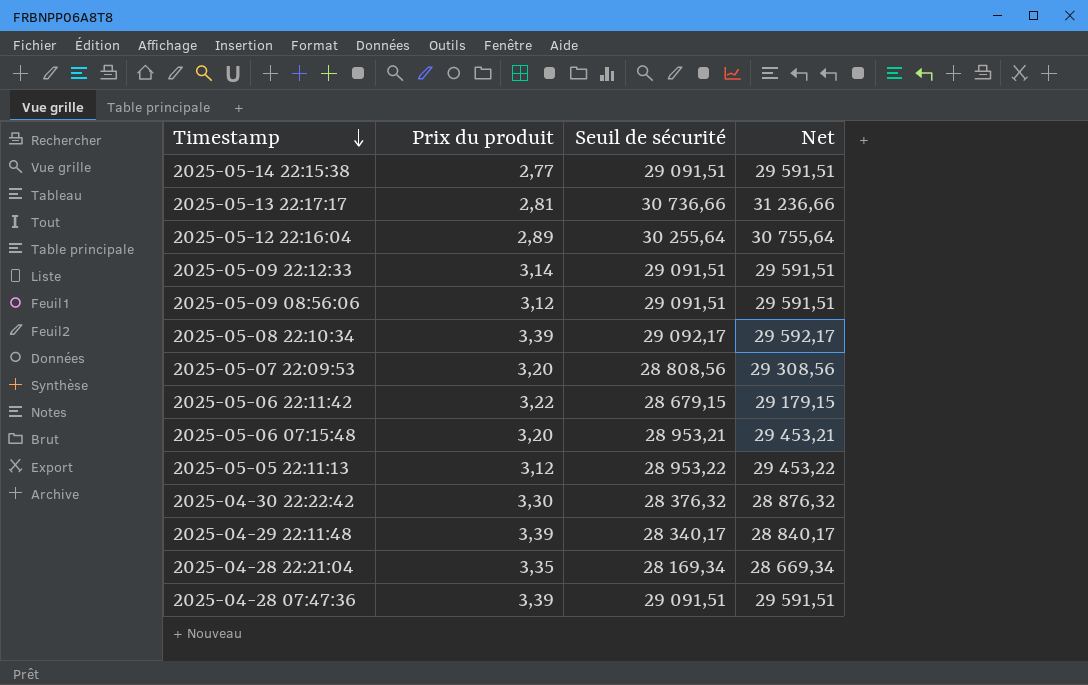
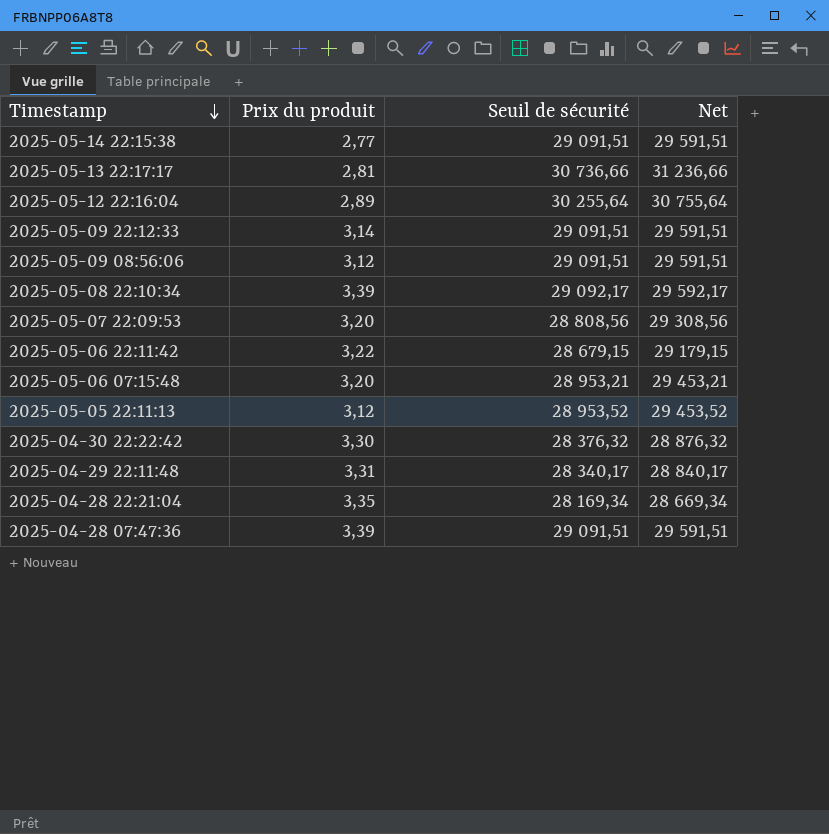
2025-05-05 22:11:13 | Seuil de sécurité: 28 953,22 -> 28 953,52
2025-05-05 22:11:13 | Net: 29 453,22 -> 29 453,52
2025-04-29 22:11:48 | Prix du produit: 3,39 -> 3,31

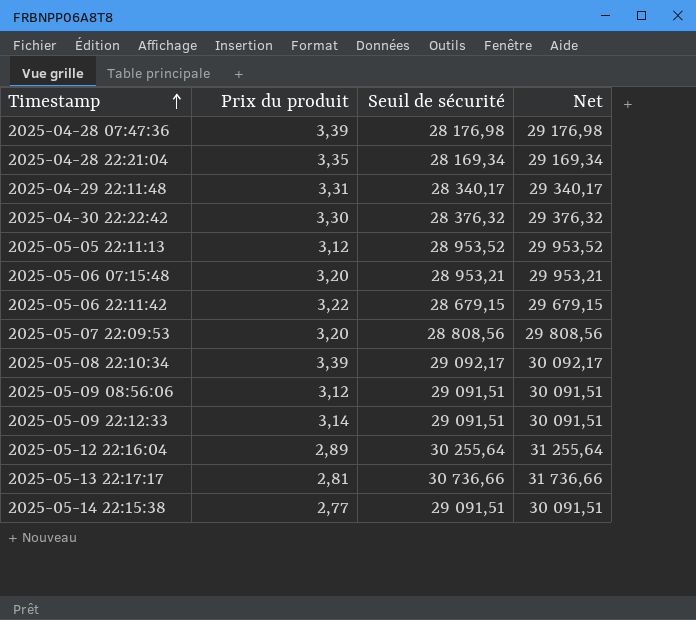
row order: Timestamp descending -> Timestamp ascending
column Net | formula: [Seuil de sécurité] + 500 -> [Seuil de sécurité] + 1000
2025-04-28 07:47:36 | Seuil de sécurité: 29 091,51 -> 28 176,98

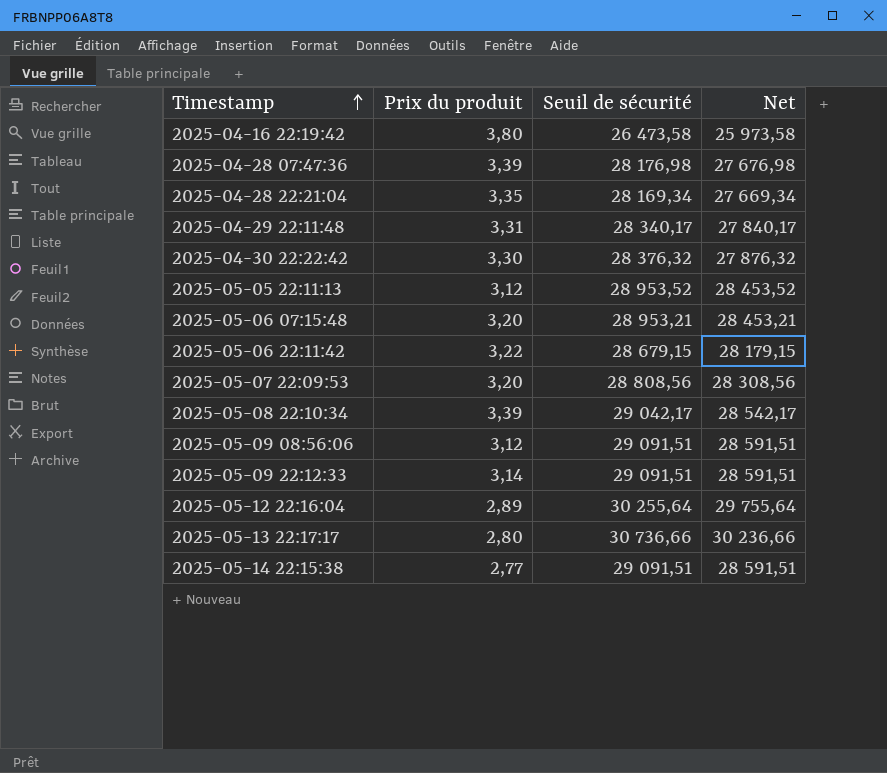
column Net | formula: [Seuil de sécurité] + 1000 -> [Seuil de sécurité] - 500
row 2025-04-16 22:19:42: none -> 3,80 | 26 473,58 | 25 973,58
2025-05-08 22:10:34 | Seuil de sécurité: 29 092,17 -> 29 042,17
2025-05-13 22:17:17 | Prix du produit: 2,81 -> 2,80

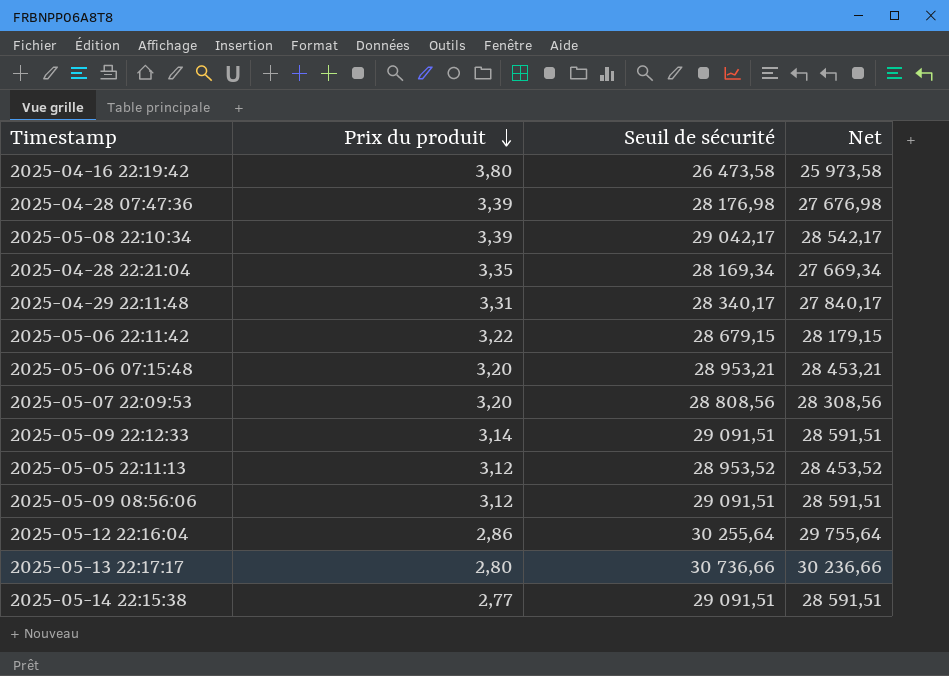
row order: Timestamp ascending -> Prix du produit descending
row 2025-04-30 22:22:42: 3,30 | 28 376,32 | 27 876,32 -> none
2025-05-12 22:16:04 | Prix du produit: 2,89 -> 2,86

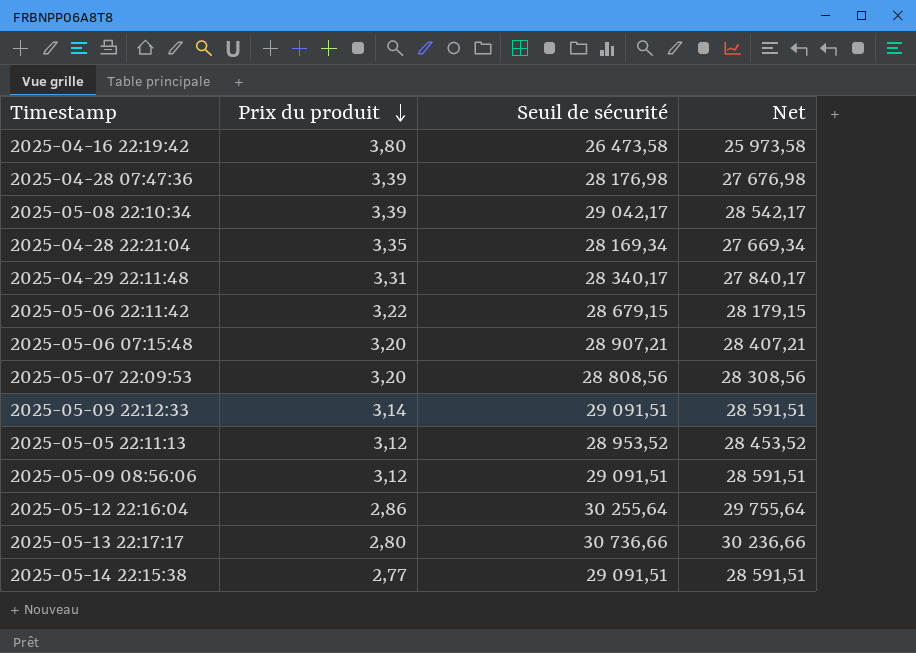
2025-05-06 07:15:48 | Seuil de sécurité: 28 953,21 -> 28 907,21
2025-05-06 07:15:48 | Net: 28 453,21 -> 28 407,21

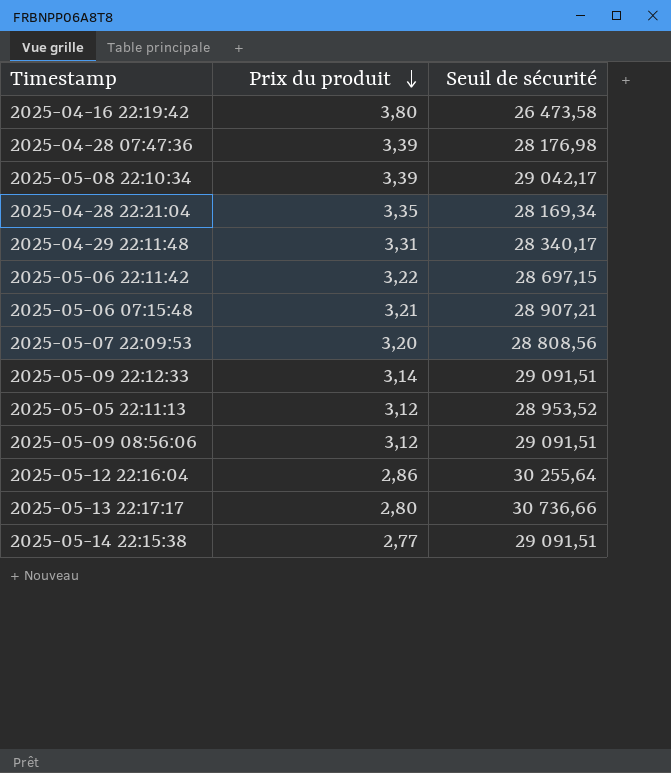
column Net | formula: [Seuil de sécurité] - 500 -> none
2025-05-06 22:11:42 | Seuil de sécurité: 28 679,15 -> 28 697,15
2025-05-06 07:15:48 | Prix du produit: 3,20 -> 3,21

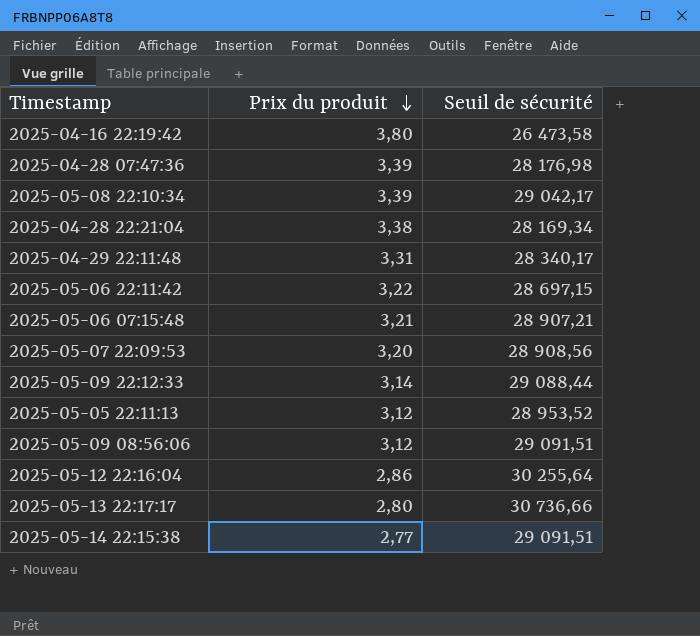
2025-04-28 22:21:04 | Prix du produit: 3,35 -> 3,38
2025-05-07 22:09:53 | Seuil de sécurité: 28 808,56 -> 28 908,56
2025-05-09 22:12:33 | Seuil de sécurité: 29 091,51 -> 29 088,44

